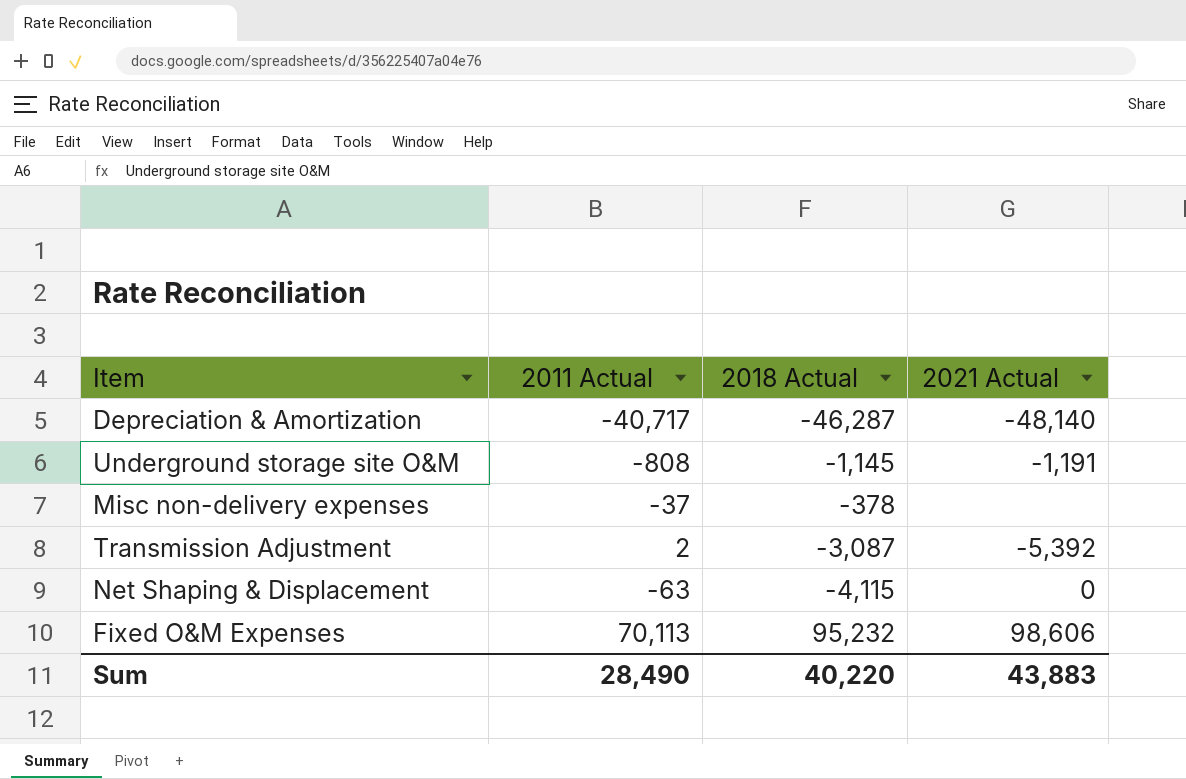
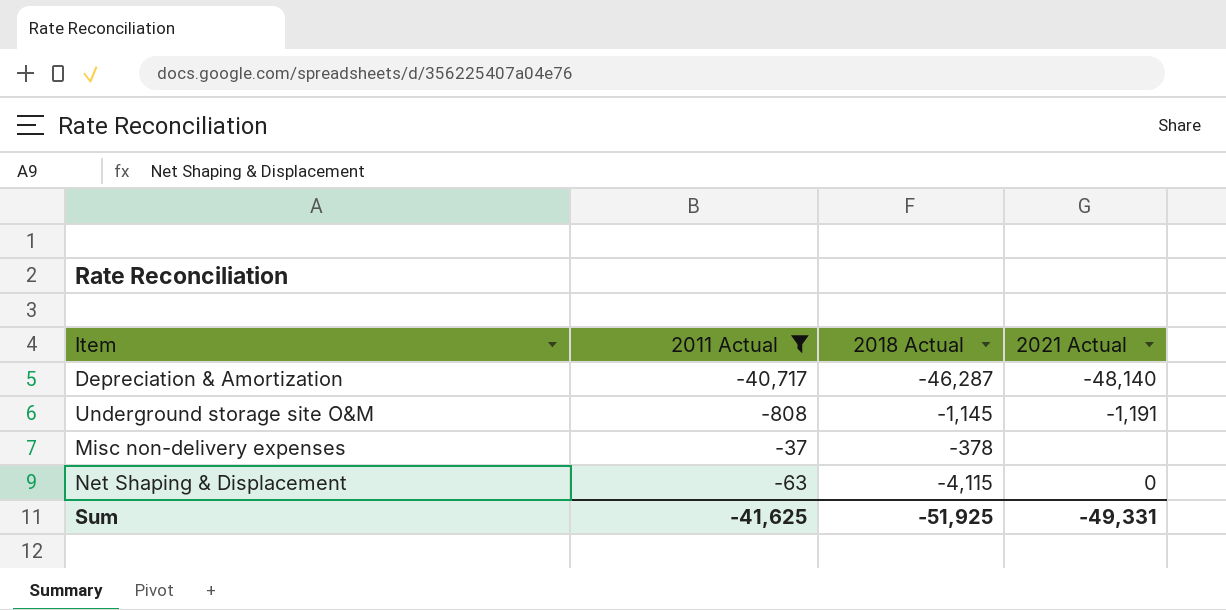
filter: none -> 2011 Actual <= -37
Sum | 2011 Actual: 28,490 -> -41,625
Sum | 2018 Actual: 40,220 -> -51,925
Sum | 2021 Actual: 43,883 -> -49,331

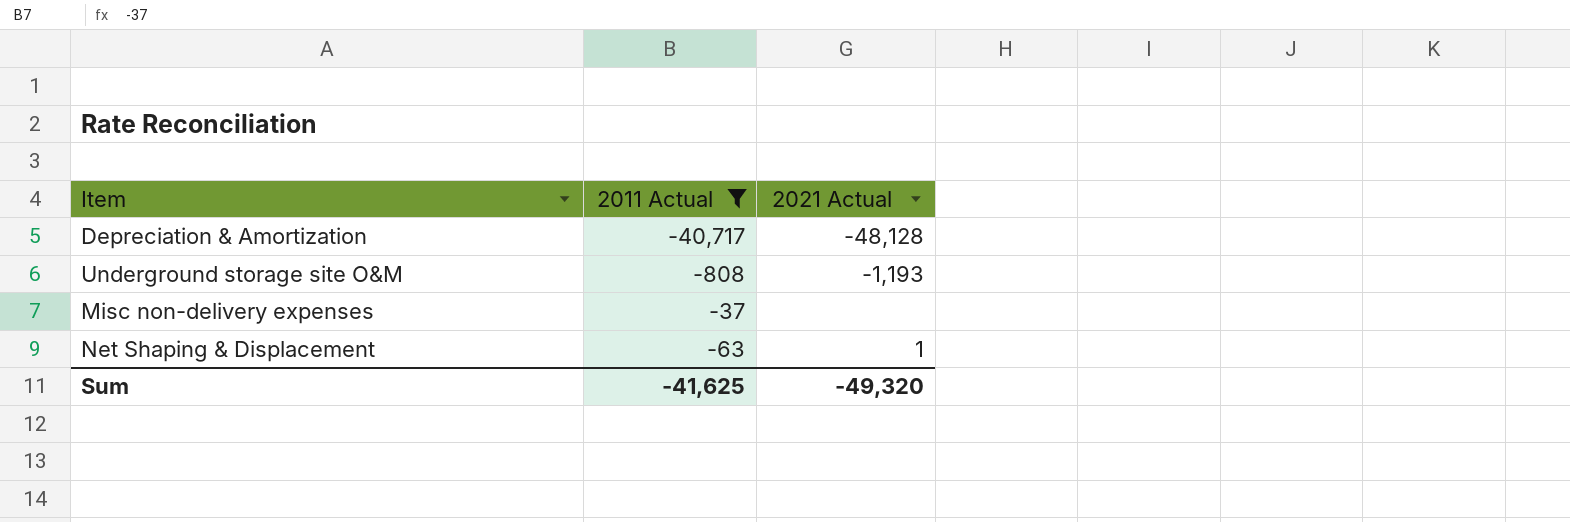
column 2018 Actual | position: 3 -> none
Depreciation & Amortization | 2021 Actual: -48,140 -> -48,128
Underground storage site O&M | 2021 Actual: -1,191 -> -1,193
Net Shaping & Displacement | 2021 Actual: 0 -> 1
Sum | 2021 Actual: -49,331 -> -49,320

